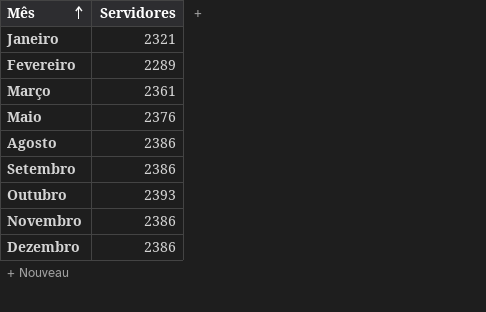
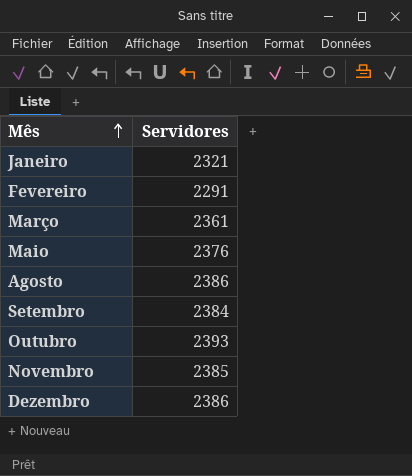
Fevereiro | Servidores: 2289 -> 2291
Setembro | Servidores: 2386 -> 2384
Novembro | Servidores: 2386 -> 2385

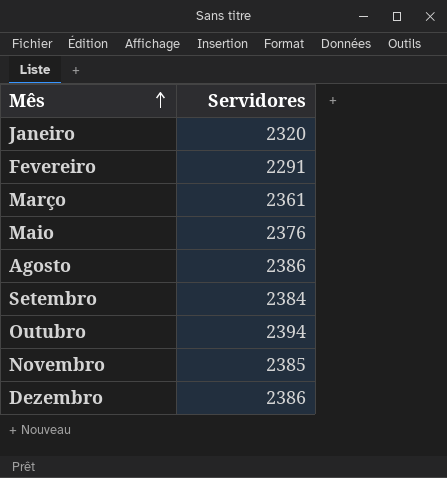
Janeiro | Servidores: 2321 -> 2320
Outubro | Servidores: 2393 -> 2394

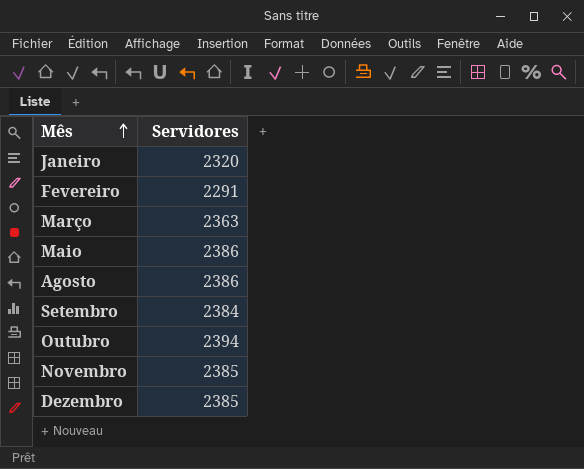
Março | Servidores: 2361 -> 2363
Maio | Servidores: 2376 -> 2386
Dezembro | Servidores: 2386 -> 2385

